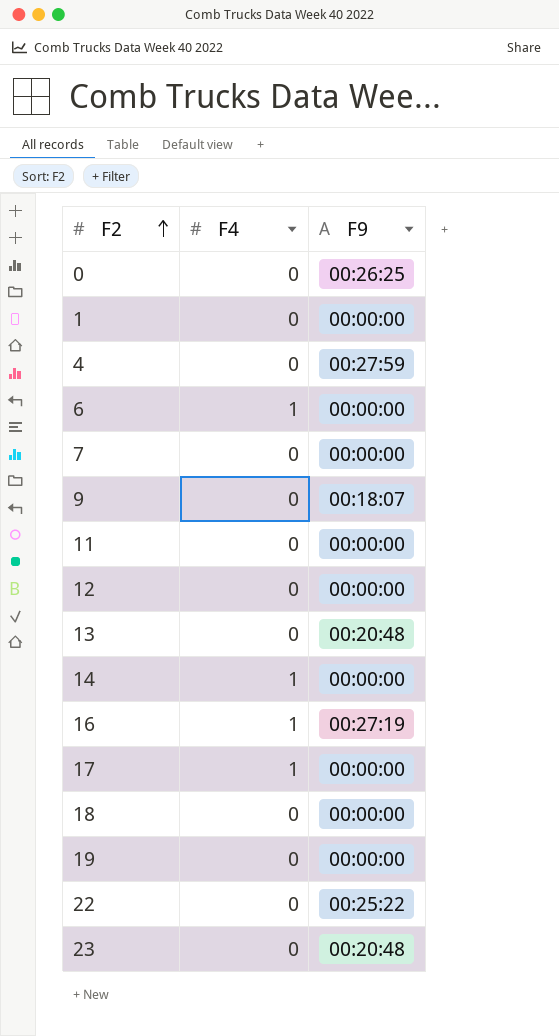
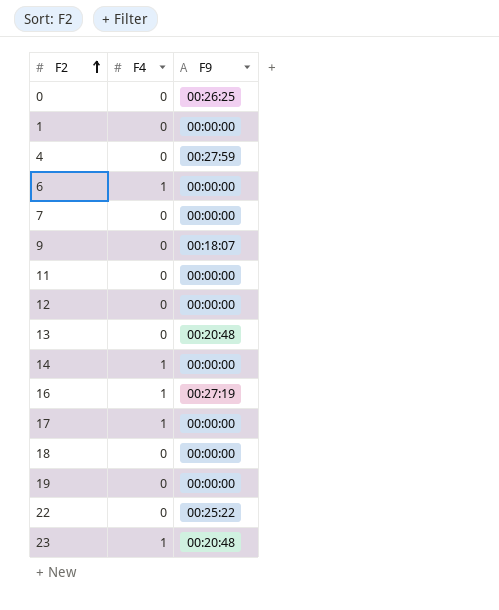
23 | F4: 0 -> 1

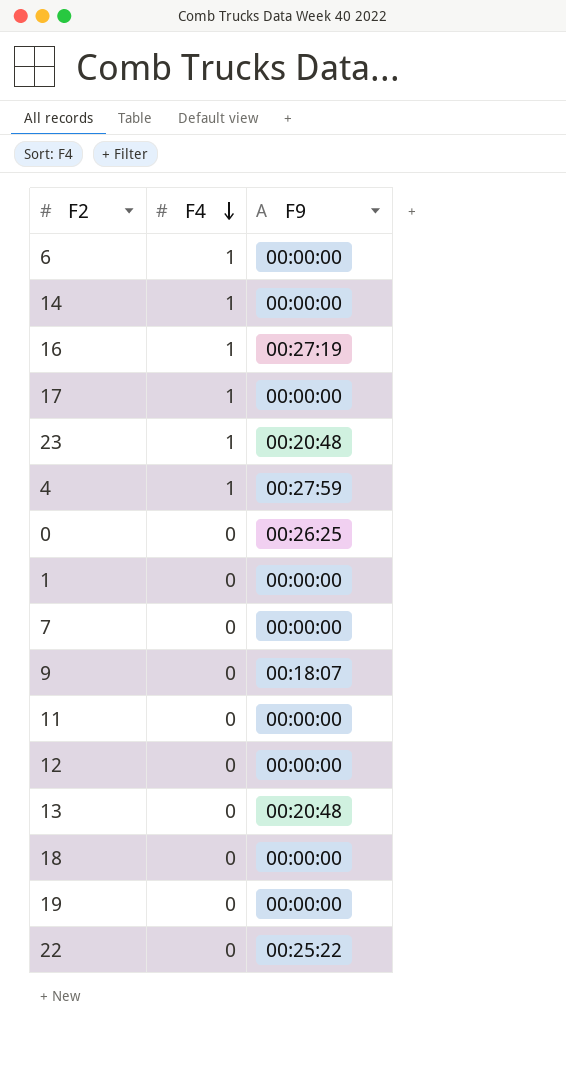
row order: F2 ascending -> F4 descending
4 | F4: 0 -> 1

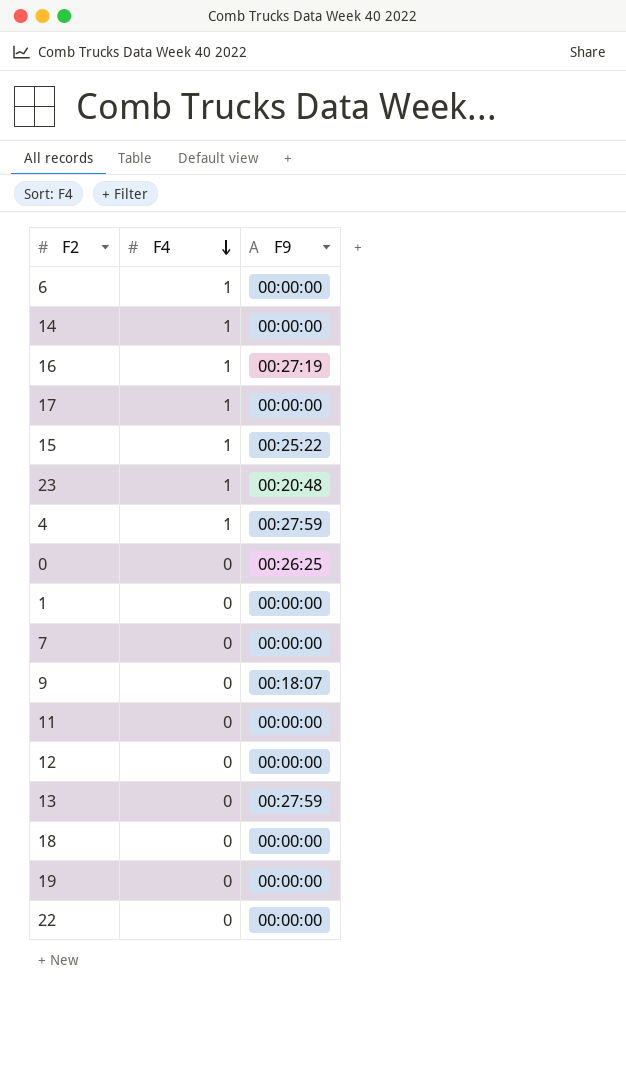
row 15: none -> 1 | 00:25:22
13 | F9: 00:20:48 -> 00:27:59
22 | F9: 00:25:22 -> 00:00:00

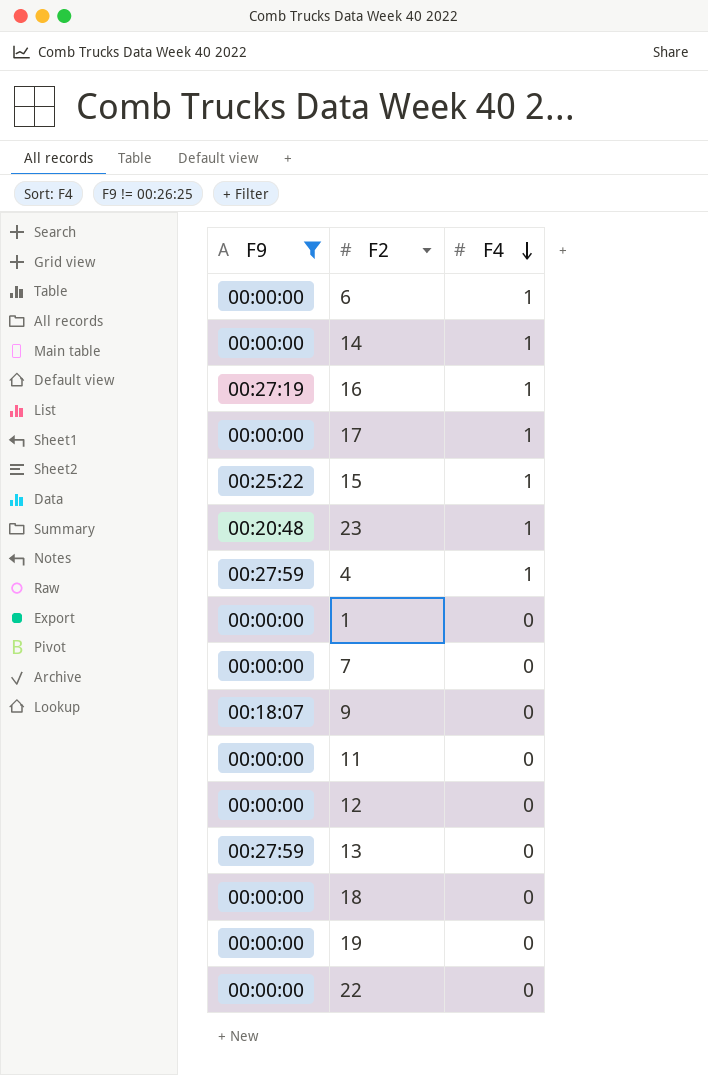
filter: none -> F9 != 00:26:25
column F9 | position: 3 -> 1

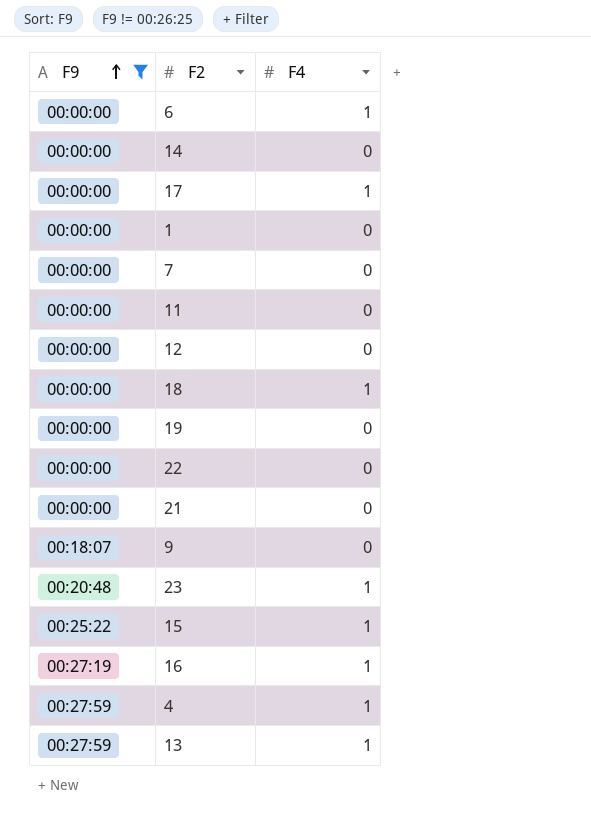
row order: F4 descending -> F9 ascending
14 | F4: 1 -> 0
18 | F4: 0 -> 1
row 21: none -> 00:00:00 | 0
13 | F4: 0 -> 1

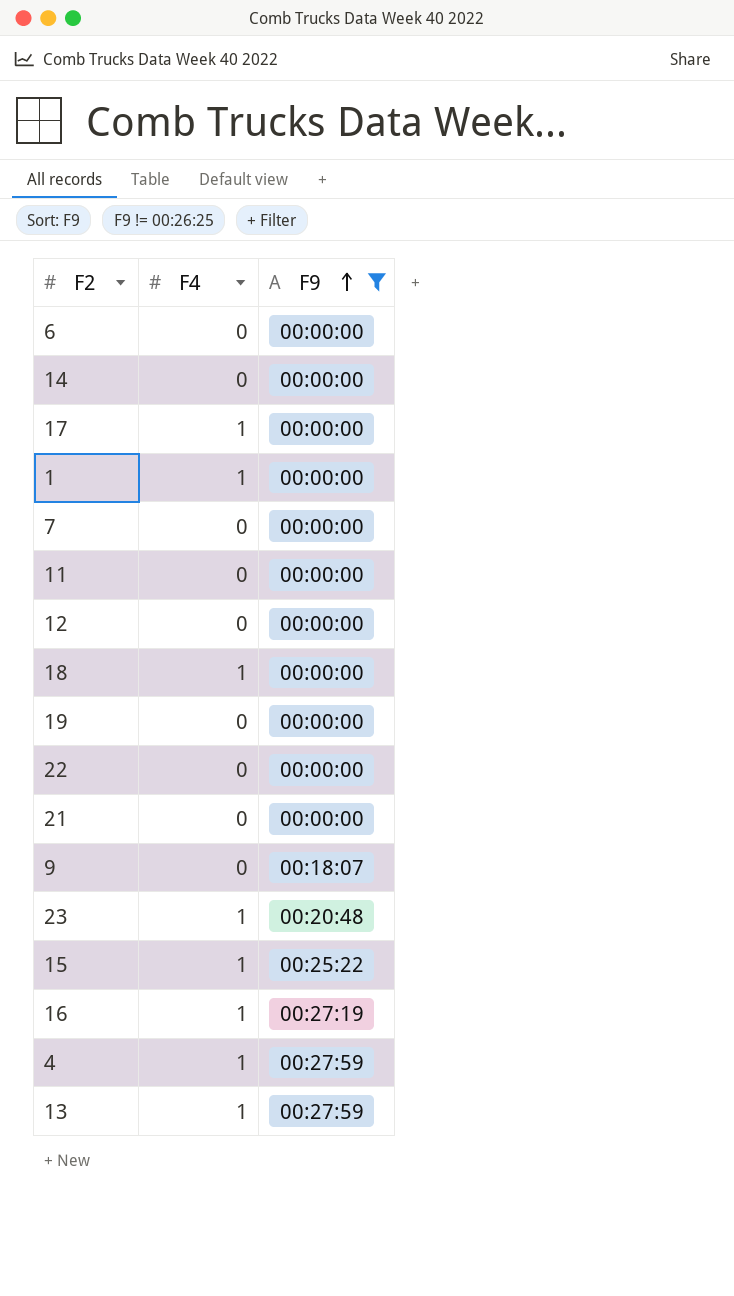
column F9 | position: 1 -> 3
6 | F4: 1 -> 0
1 | F4: 0 -> 1

